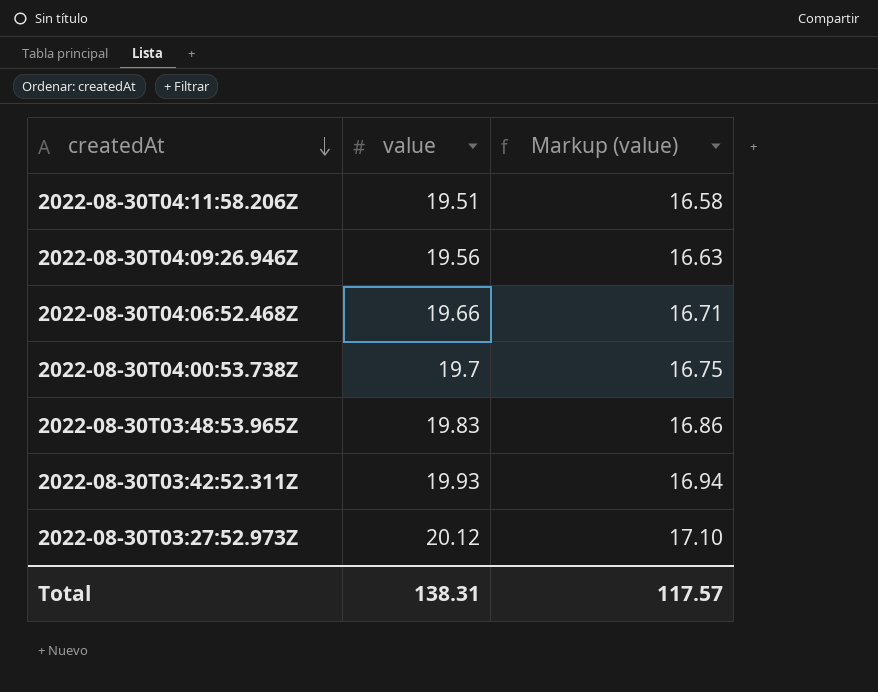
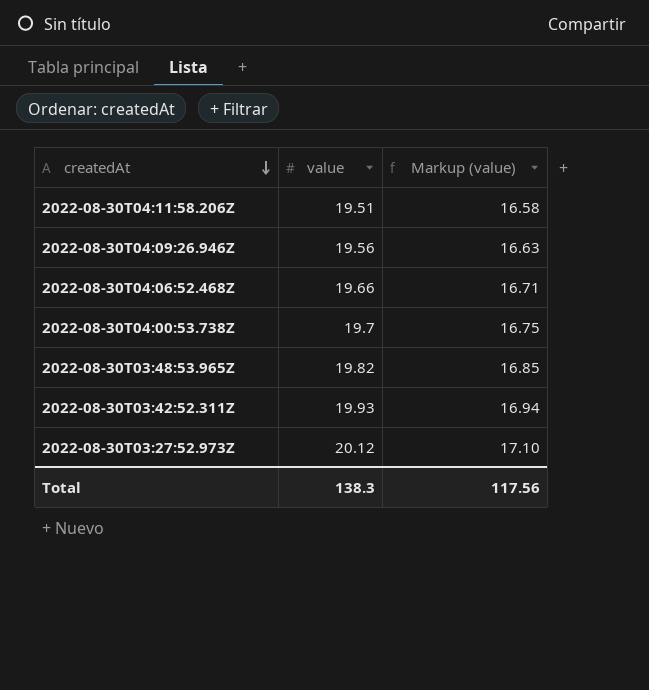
2022-08-30T03:48:53.965Z | value: 19.83 -> 19.82
2022-08-30T03:48:53.965Z | Markup (value): 16.86 -> 16.85
Total | value: 138.31 -> 138.3
Total | Markup (value): 117.57 -> 117.56

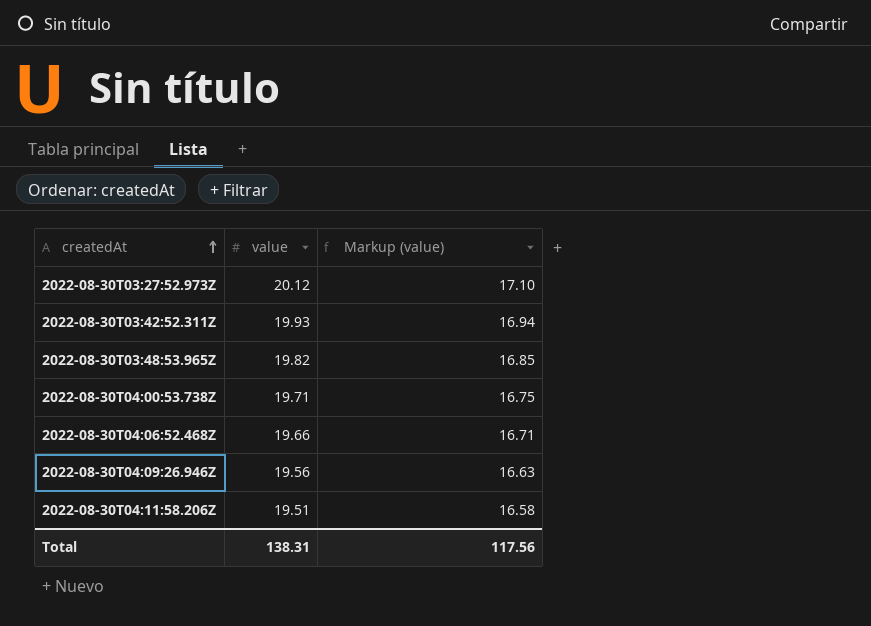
row order: createdAt descending -> createdAt ascending
2022-08-30T04:00:53.738Z | value: 19.7 -> 19.71
Total | value: 138.3 -> 138.31

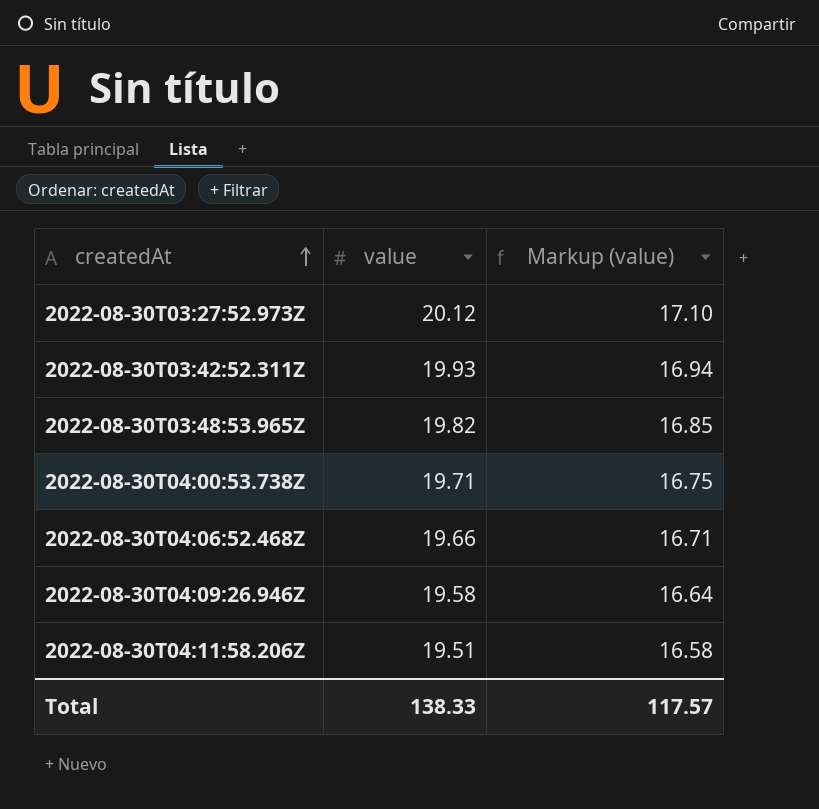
2022-08-30T04:09:26.946Z | value: 19.56 -> 19.58
2022-08-30T04:09:26.946Z | Markup (value): 16.63 -> 16.64
Total | value: 138.31 -> 138.33
Total | Markup (value): 117.56 -> 117.57

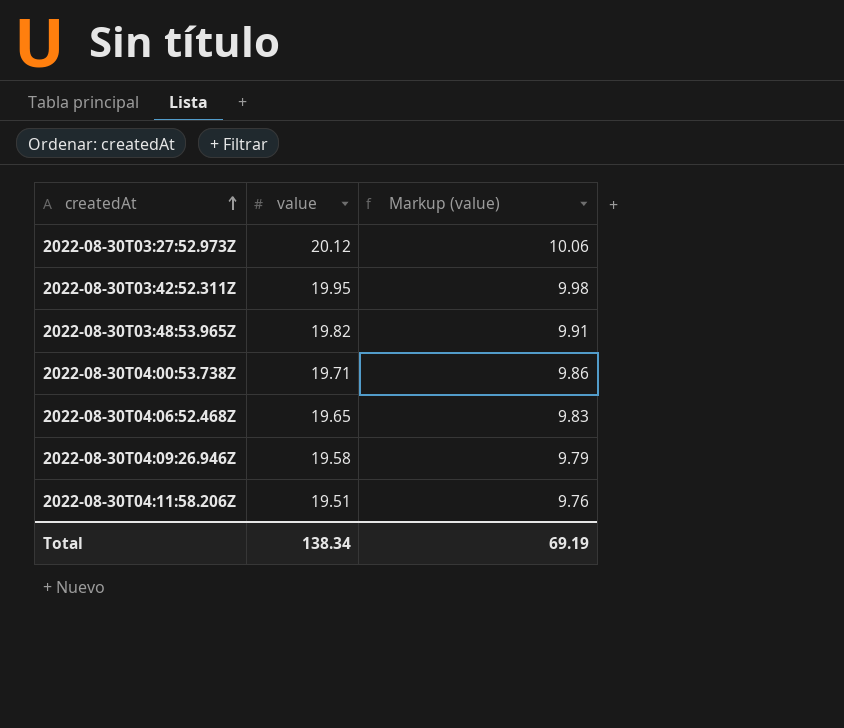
column Markup (value) | formula: [value] * 0.85 -> [value] * 0.5
2022-08-30T03:42:52.311Z | value: 19.93 -> 19.95
2022-08-30T04:06:52.468Z | value: 19.66 -> 19.65
Total | value: 138.33 -> 138.34
Total | Markup (value): 117.57 -> 69.19

